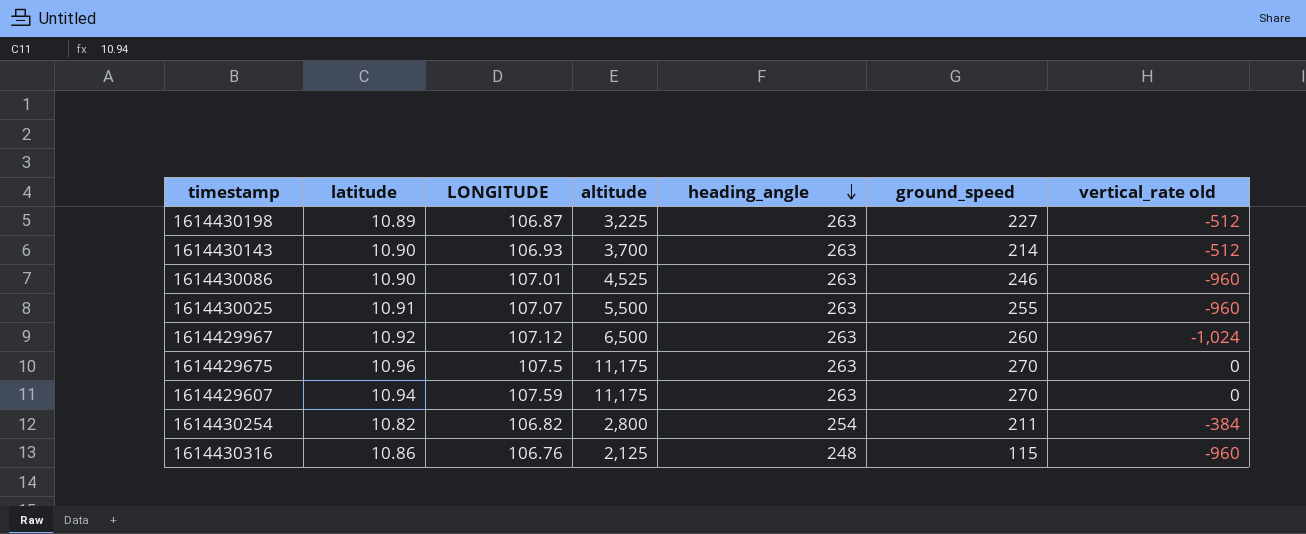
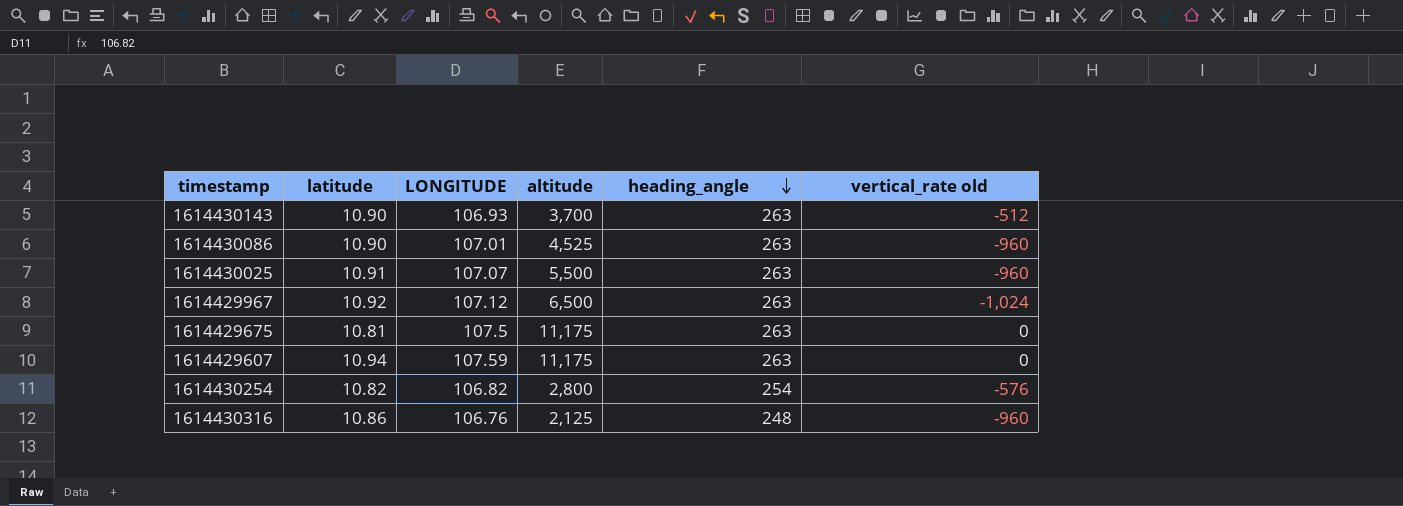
column ground_speed | position: 6 -> none
row 1614430198: 10.89 | 106.87 | 3,225 | 263 | 227 | -512 -> none
1614429675 | latitude: 10.96 -> 10.81
1614430254 | vertical_rate old: -384 -> -576

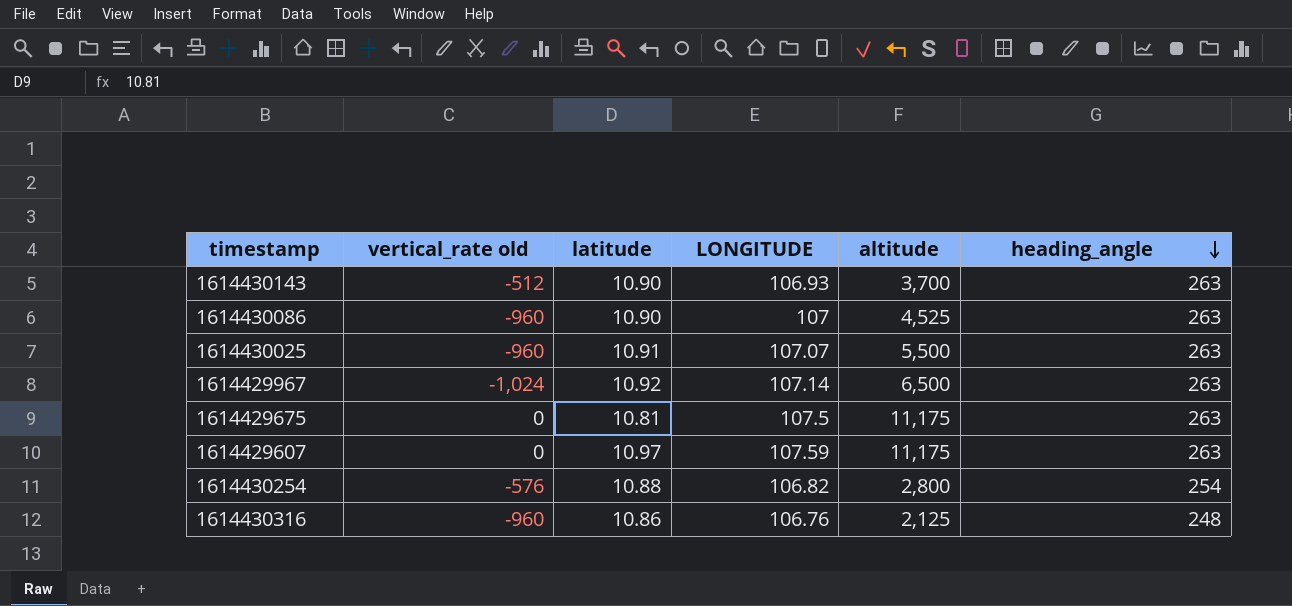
column vertical_rate old | position: 6 -> 2
1614430086 | LONGITUDE: 107.01 -> 107
1614429967 | LONGITUDE: 107.12 -> 107.14
1614429607 | latitude: 10.94 -> 10.97
1614430254 | latitude: 10.82 -> 10.88

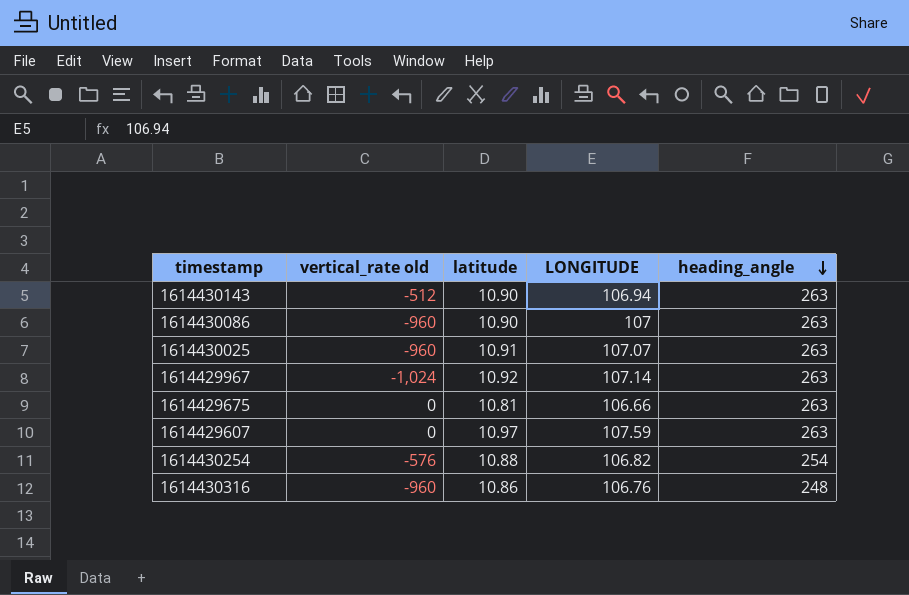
column altitude | position: 5 -> none
1614430143 | LONGITUDE: 106.93 -> 106.94
1614429675 | LONGITUDE: 107.5 -> 106.66

